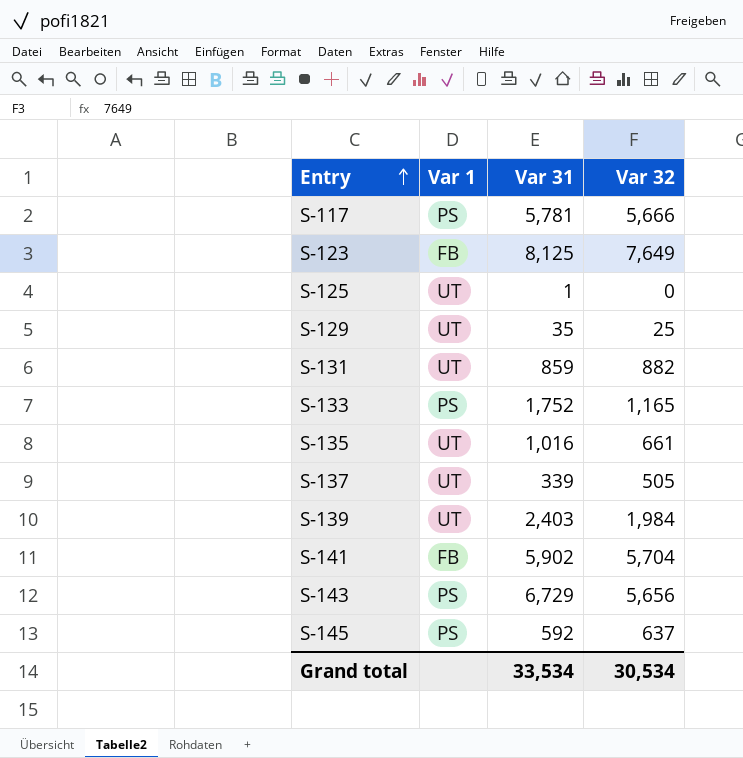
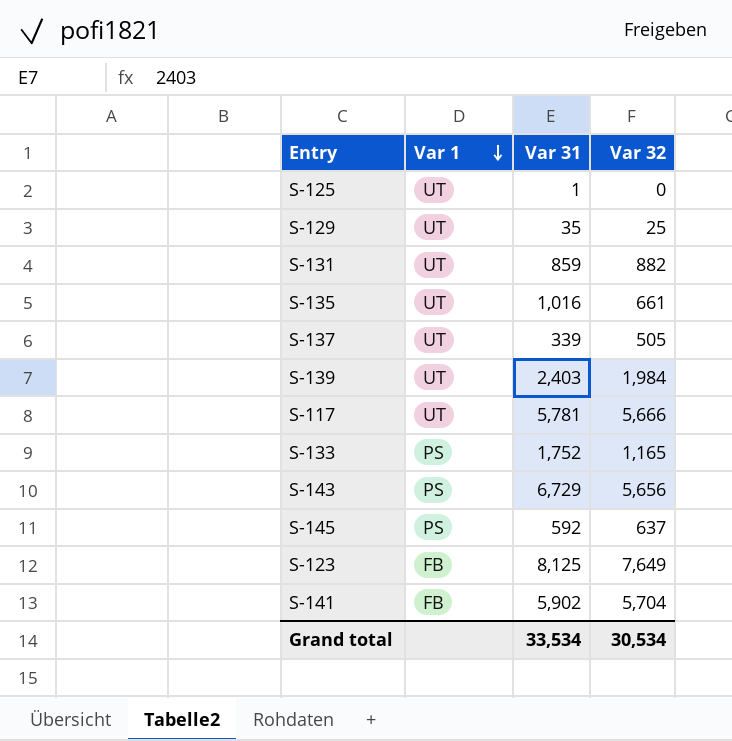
row order: Entry ascending -> Var 1 descending
S-117 | Var 1: PS -> UT

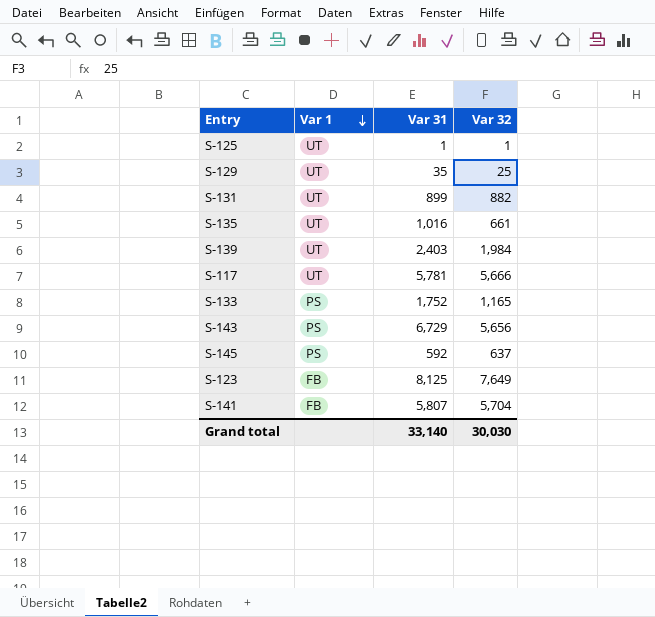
row S-137: UT | 339 | 505 -> none
S-125 | Var 32: 0 -> 1
S-131 | Var 31: 859 -> 899
S-141 | Var 31: 5,902 -> 5,807
Grand total | Var 31: 33,534 -> 33,140
Grand total | Var 32: 30,534 -> 30,030

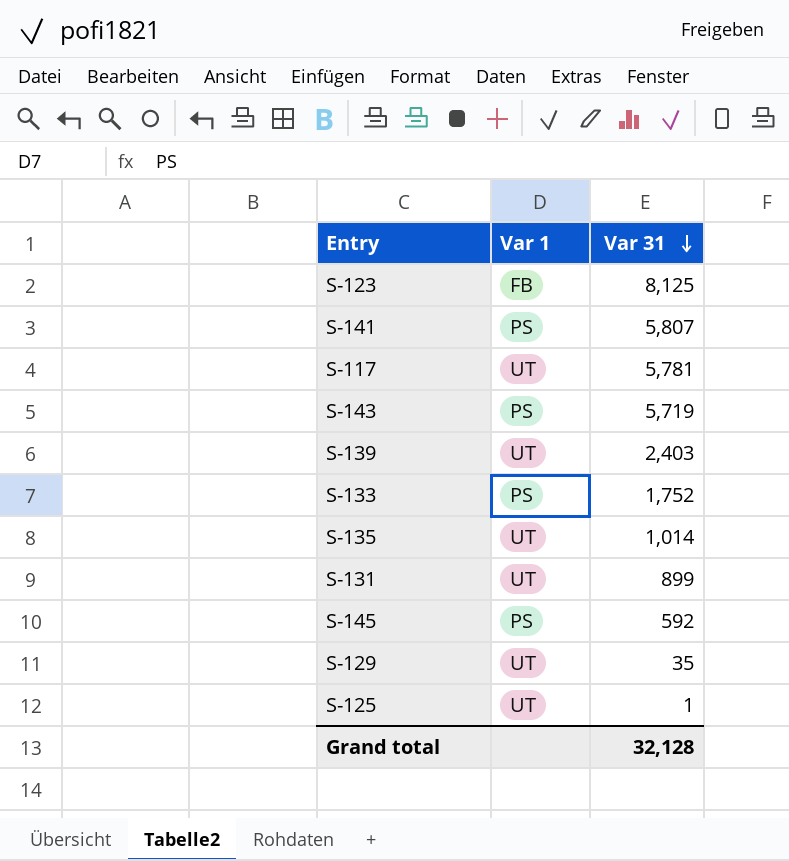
row order: Var 1 descending -> Var 31 descending
column Var 32 | position: 4 -> none
S-141 | Var 1: FB -> PS
S-143 | Var 31: 6,729 -> 5,719
S-135 | Var 31: 1,016 -> 1,014
Grand total | Var 31: 33,140 -> 32,128

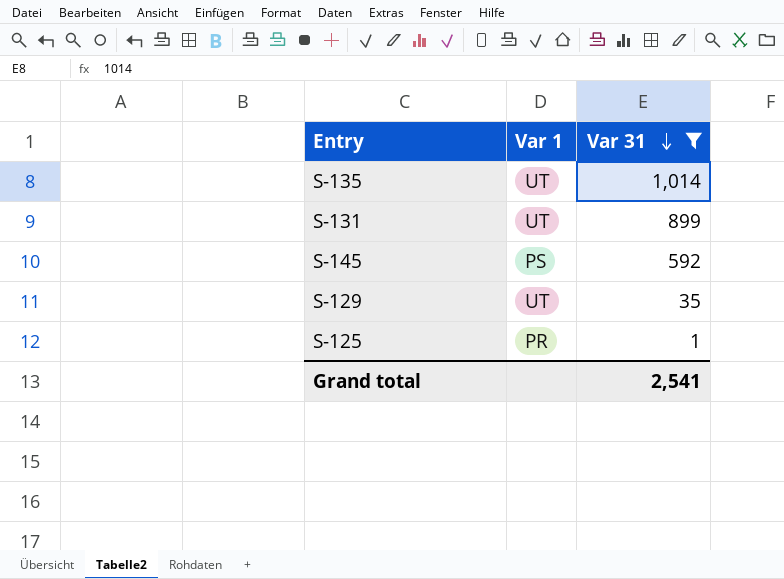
filter: none -> Var 31 <= 1,014
S-125 | Var 1: UT -> PR
Grand total | Var 31: 32,128 -> 2,541

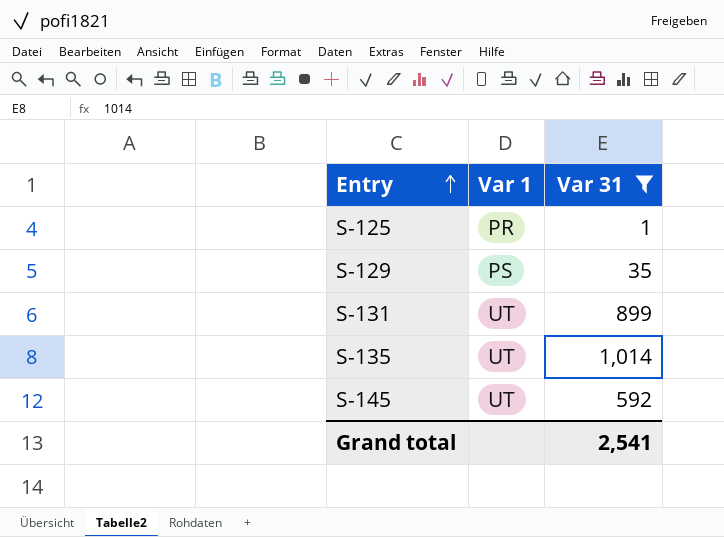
row order: Var 31 descending -> Entry ascending
S-129 | Var 1: UT -> PS
S-145 | Var 1: PS -> UT

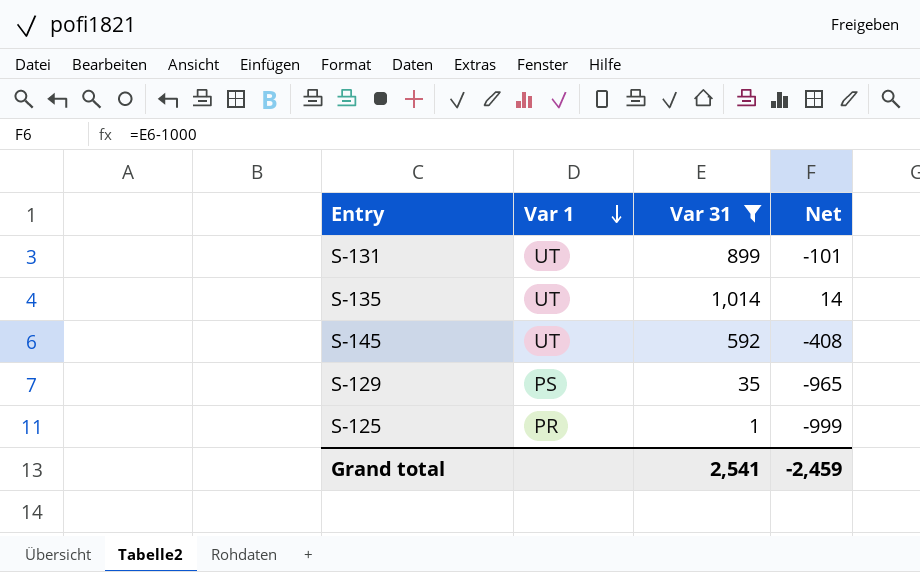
row order: Entry ascending -> Var 1 descending
column Net | formula: none -> [Var 31] - 1000

